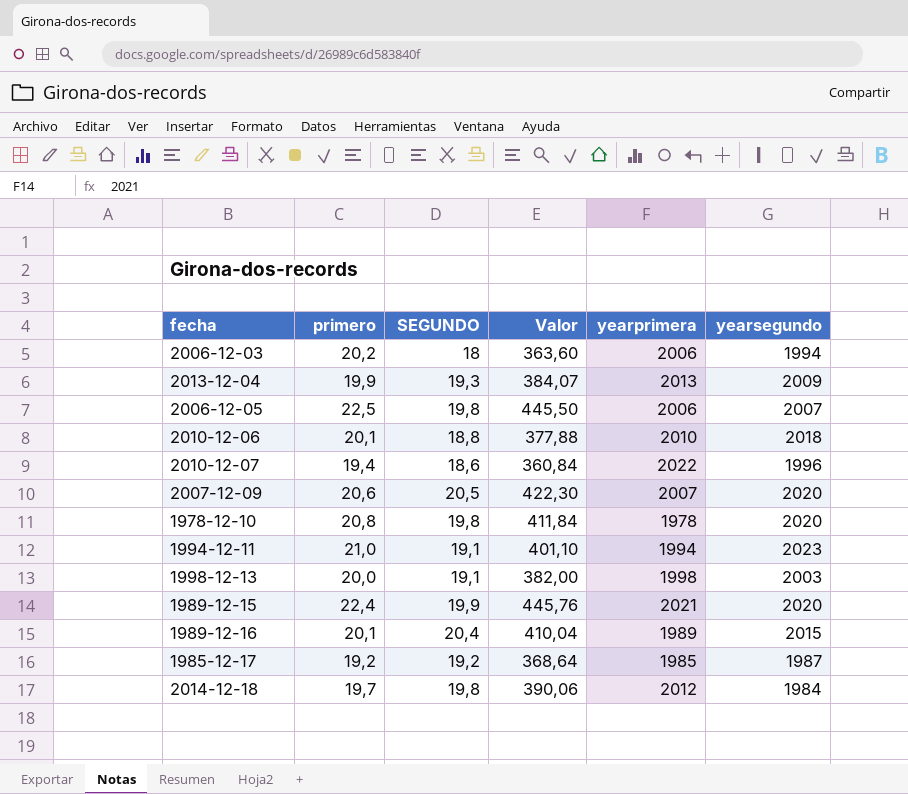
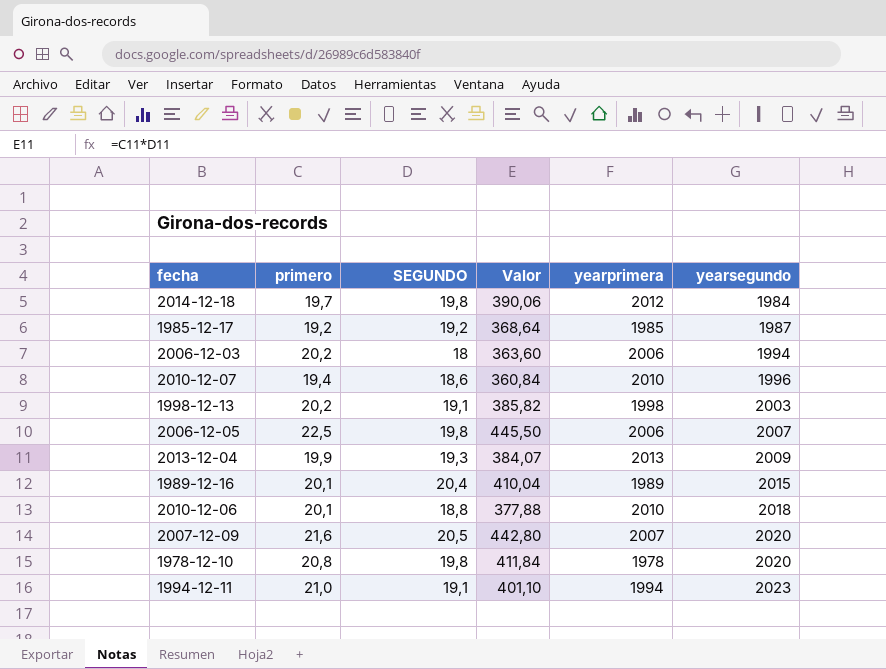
row order: none -> yearsegundo ascending
row 1989-12-15: 22,4 | 19,9 | 445,76 | 2021 | 2020 -> none
2010-12-07 | yearprimera: 2022 -> 2010
1998-12-13 | primero: 20,0 -> 20,2
1998-12-13 | Valor: 382,00 -> 385,82
2007-12-09 | primero: 20,6 -> 21,6
2007-12-09 | Valor: 422,30 -> 442,80

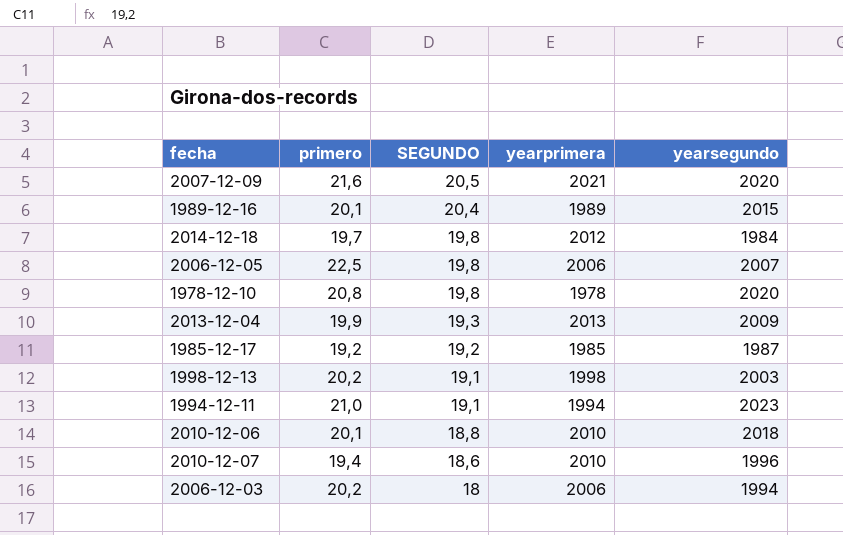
row order: yearsegundo ascending -> SEGUNDO descending
column Valor | formula: [primero] * [SEGUNDO] -> none
2007-12-09 | yearprimera: 2007 -> 2021

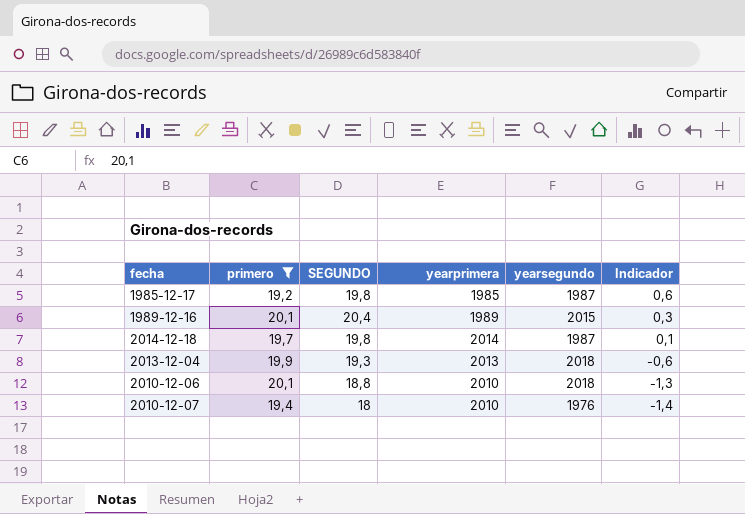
filter: none -> primero <= 20,1
row order: SEGUNDO descending -> Indicador descending
column Indicador | formula: none -> [SEGUNDO] - [primero]
1985-12-17 | SEGUNDO: 19,2 -> 19,8
2014-12-18 | yearprimera: 2012 -> 2014
2014-12-18 | yearsegundo: 1984 -> 1987
2013-12-04 | yearsegundo: 2009 -> 2018
2010-12-07 | SEGUNDO: 18,6 -> 18
2010-12-07 | yearsegundo: 1996 -> 1976

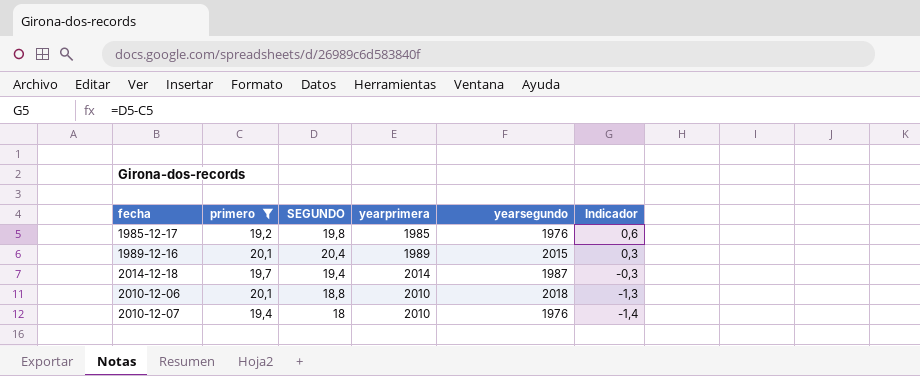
row 2013-12-04: 19,9 | 19,3 | 2013 | 2018 | -0,6 -> none
1985-12-17 | yearsegundo: 1987 -> 1976
2014-12-18 | SEGUNDO: 19,8 -> 19,4
2014-12-18 | Indicador: 0,1 -> -0,3

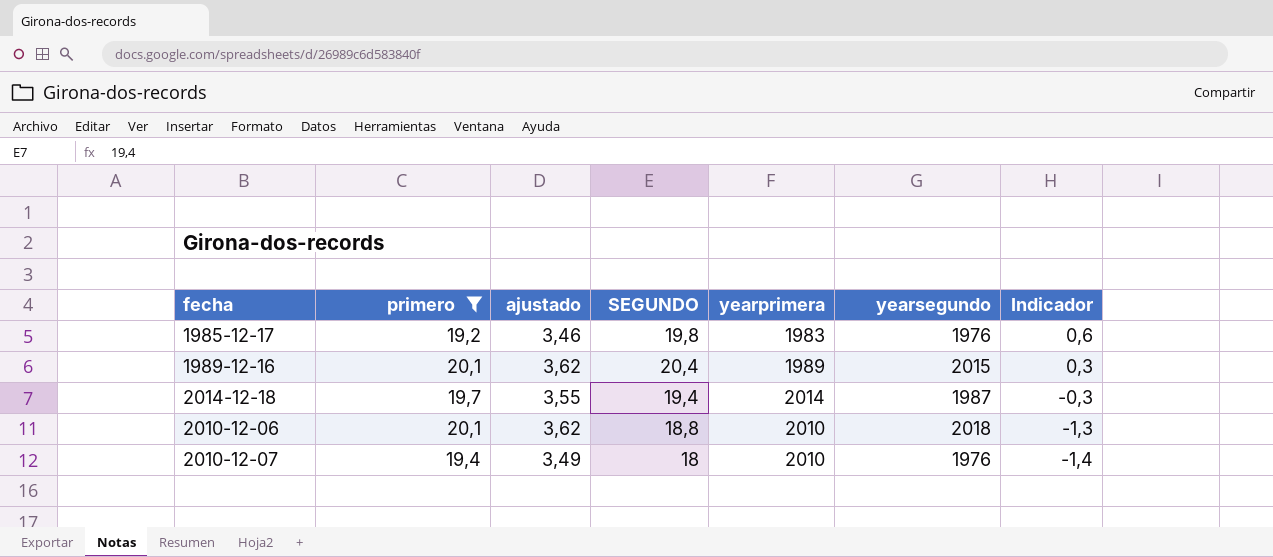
column ajustado | formula: none -> [primero] * 0,18
1985-12-17 | yearprimera: 1985 -> 1983

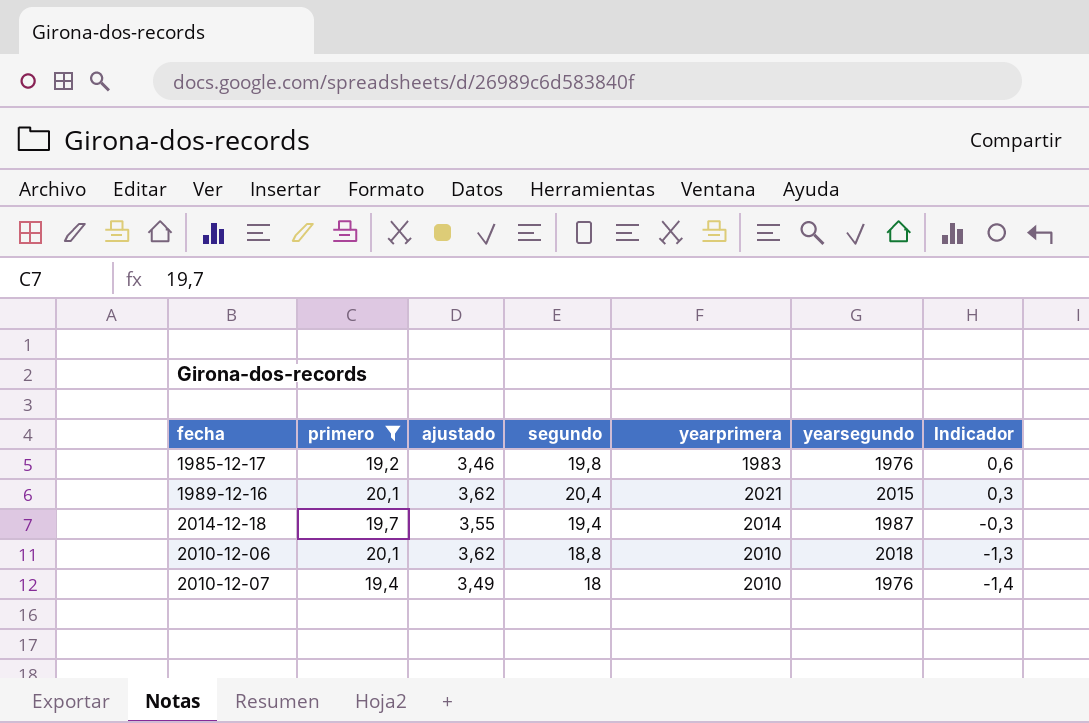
column name: SEGUNDO -> segundo
1989-12-16 | yearprimera: 1989 -> 2021

